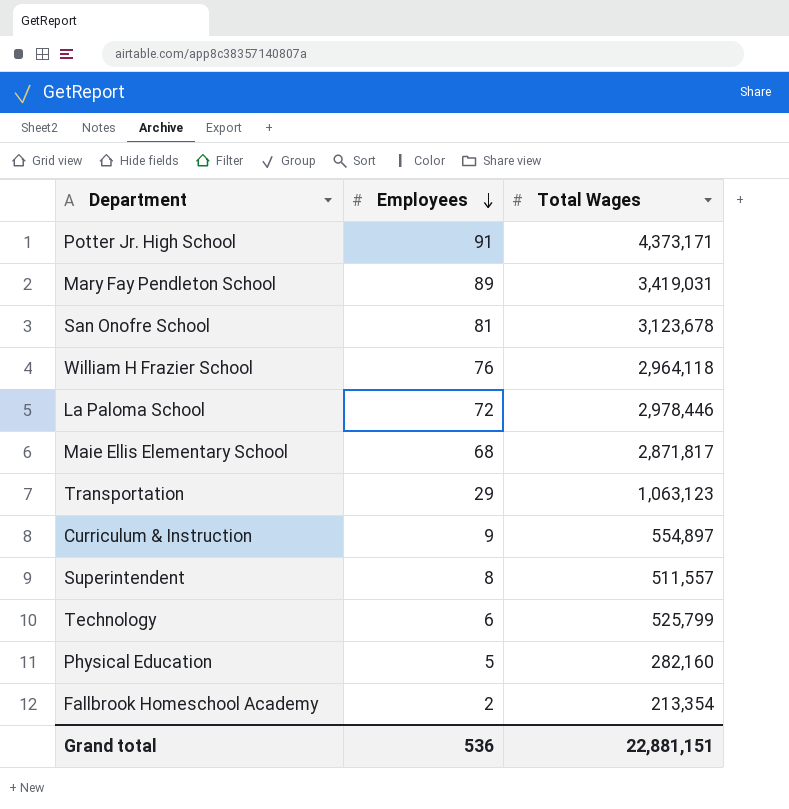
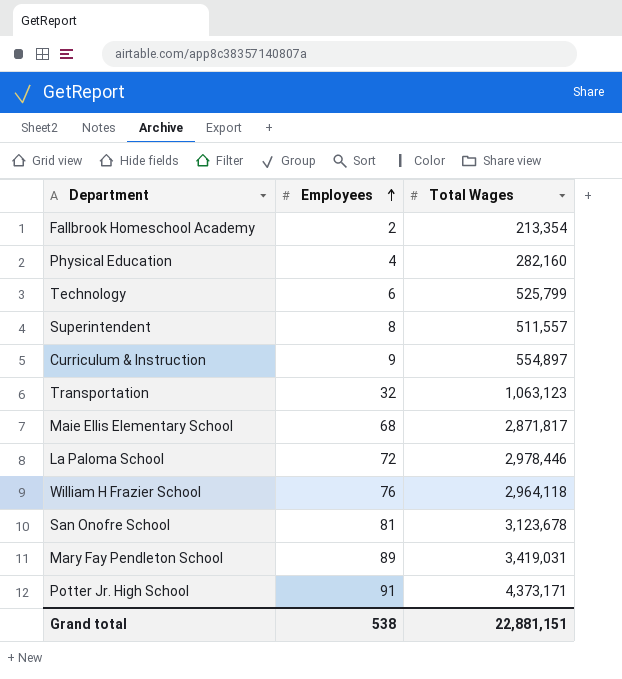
row order: Employees descending -> Employees ascending
Physical Education | Employees: 5 -> 4
Transportation | Employees: 29 -> 32
Grand total | Employees: 536 -> 538

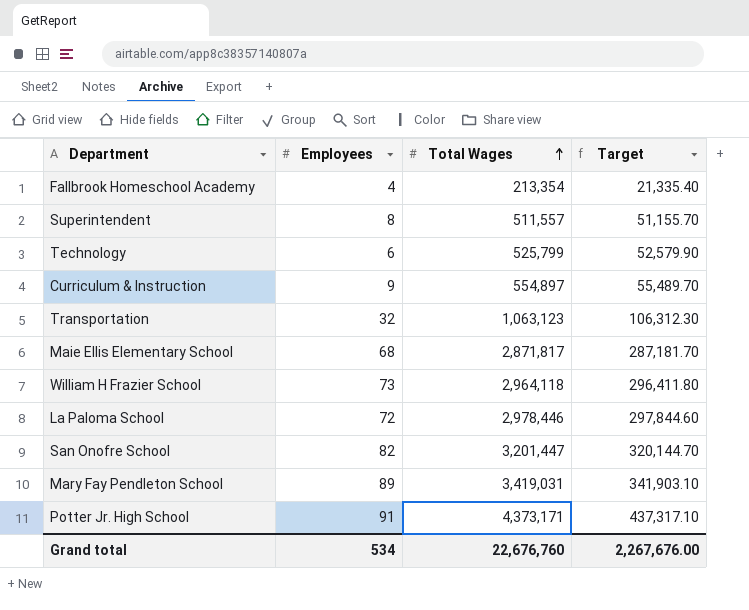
row order: Employees ascending -> Total Wages ascending
column Target | formula: none -> [Total Wages] * 0.1
row Physical Education: 4 | 282,160 -> none
Fallbrook Homeschool Academy | Employees: 2 -> 4
William H Frazier School | Employees: 76 -> 73
San Onofre School | Employees: 81 -> 82
San Onofre School | Total Wages: 3,123,678 -> 3,201,447
Grand total | Employees: 538 -> 534
Grand total | Total Wages: 22,881,151 -> 22,676,760

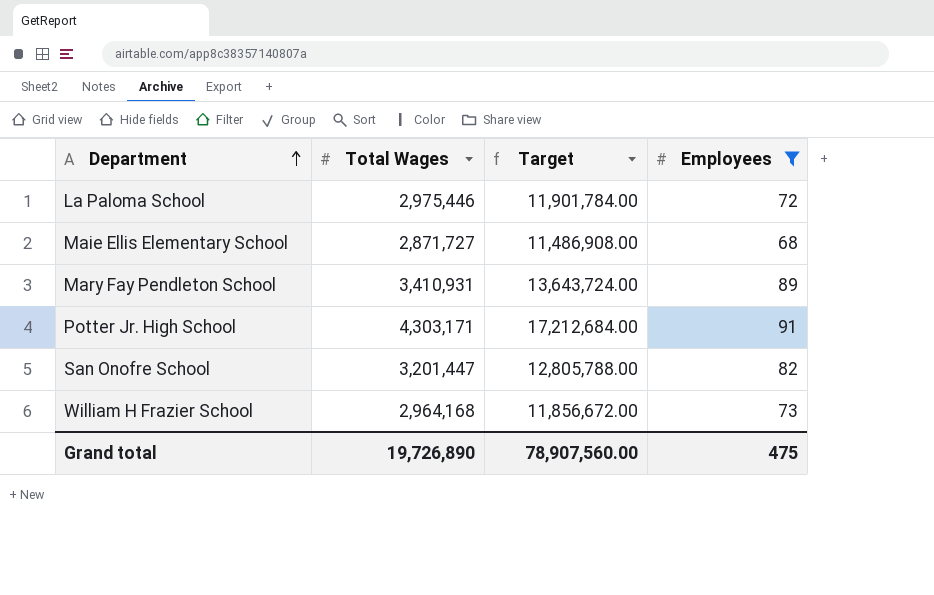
filter: none -> Employees >= 68
row order: Total Wages ascending -> Department ascending
column Target | formula: [Total Wages] * 0.1 -> [Total Wages] * 4
column Employees | position: 2 -> 4
La Paloma School | Total Wages: 2,978,446 -> 2,975,446
Maie Ellis Elementary School | Total Wages: 2,871,817 -> 2,871,727
Mary Fay Pendleton School | Total Wages: 3,419,031 -> 3,410,931
Potter Jr. High School | Total Wages: 4,373,171 -> 4,303,171
William H Frazier School | Total Wages: 2,964,118 -> 2,964,168
Grand total | Total Wages: 22,676,760 -> 19,726,890
Grand total | Target: 2,267,676.00 -> 78,907,560.00
Grand total | Employees: 534 -> 475

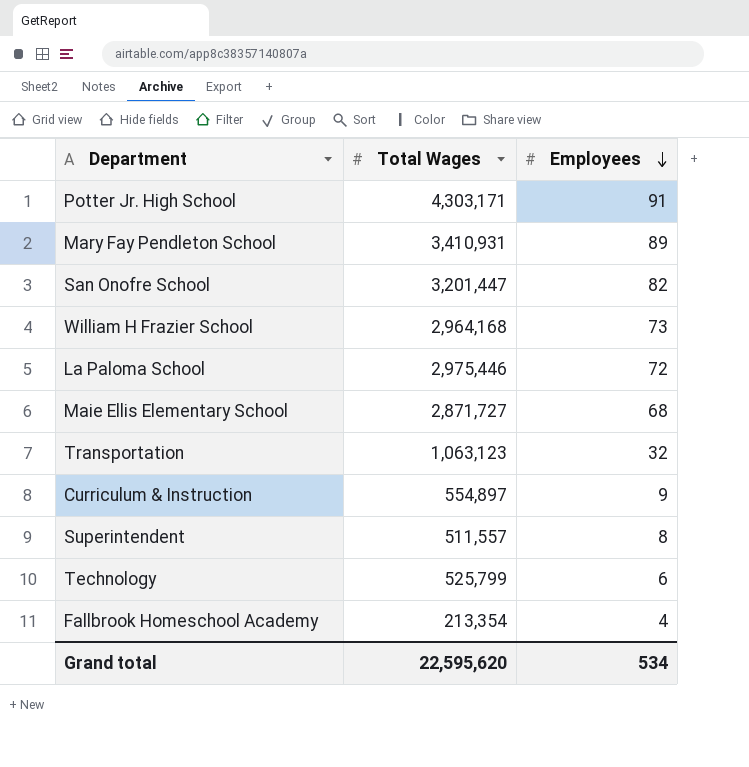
filter: Employees >= 68 -> none
row order: Department ascending -> Employees descending
column Target | formula: [Total Wages] * 4 -> none
Grand total | Total Wages: 19,726,890 -> 22,595,620
Grand total | Employees: 475 -> 534

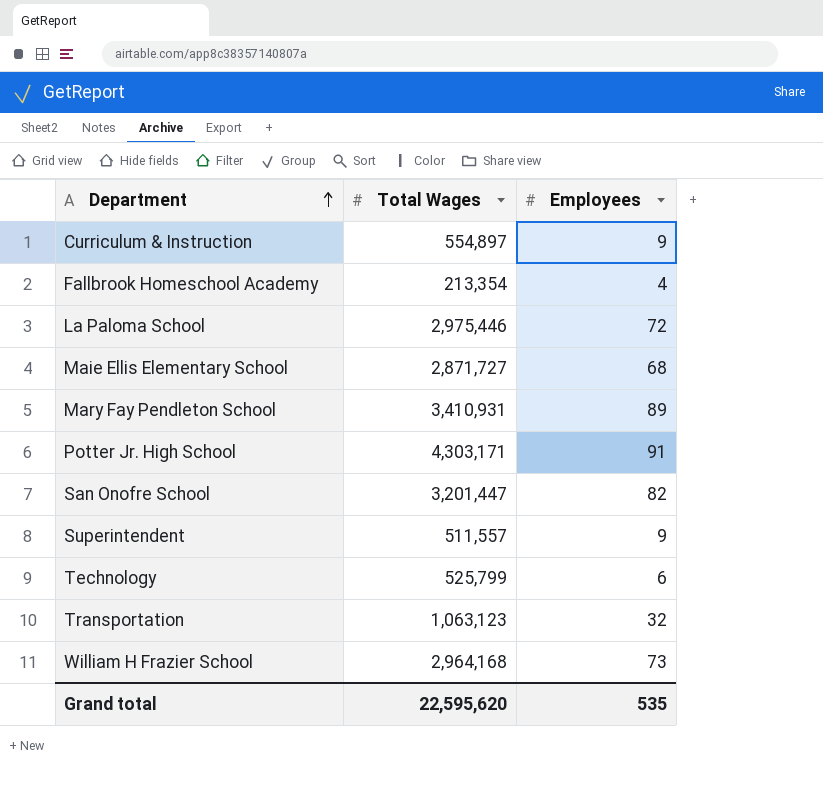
row order: Employees descending -> Department ascending
Superintendent | Employees: 8 -> 9
Grand total | Employees: 534 -> 535

